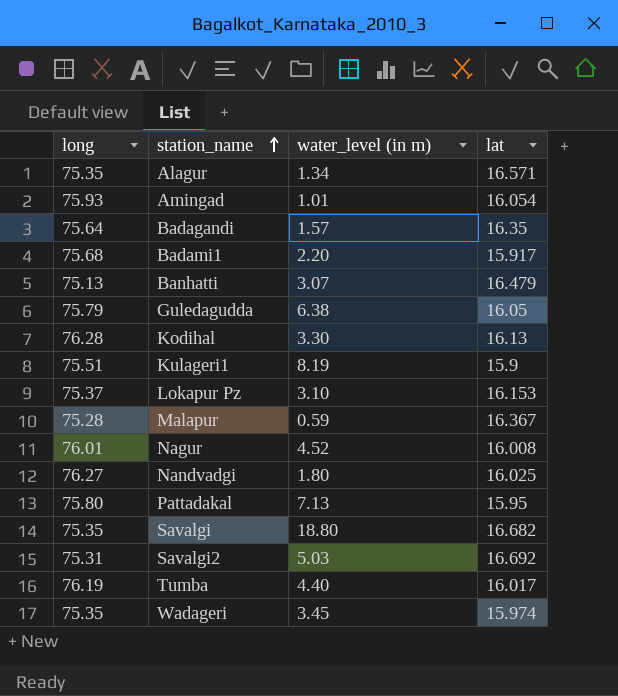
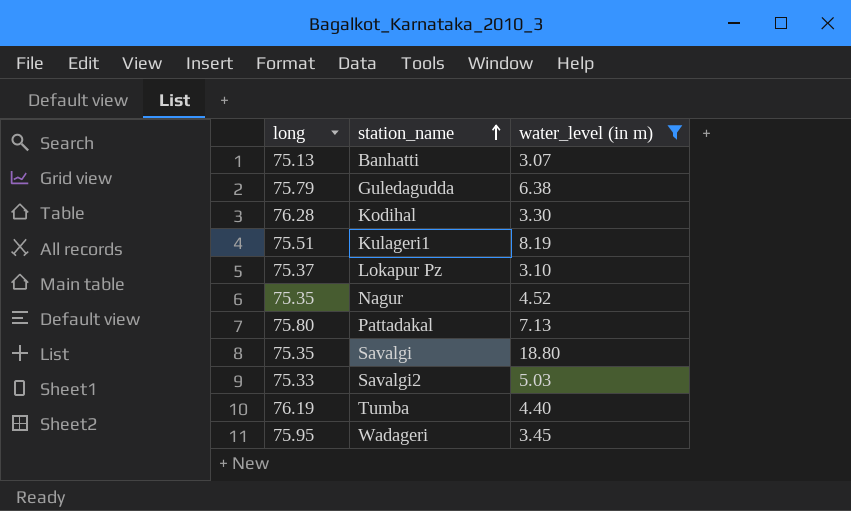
filter: none -> water_level (in m) >= 3.07
column lat | position: 4 -> none
Nagur | long: 76.01 -> 75.35
Savalgi2 | long: 75.31 -> 75.33
Wadageri | long: 75.35 -> 75.95

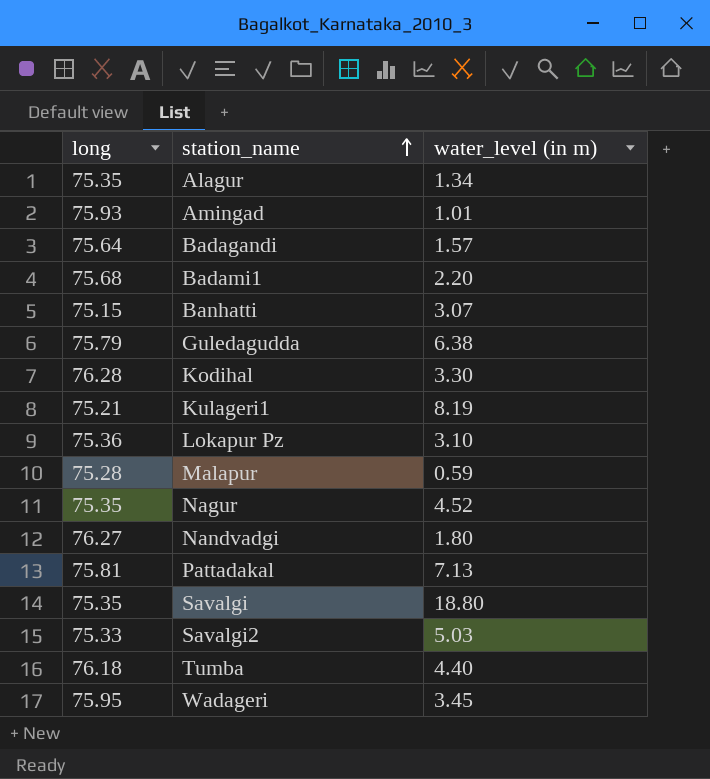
filter: water_level (in m) >= 3.07 -> none
Banhatti | long: 75.13 -> 75.15
Kulageri1 | long: 75.51 -> 75.21
Lokapur Pz | long: 75.37 -> 75.36
Pattadakal | long: 75.80 -> 75.81
Tumba | long: 76.19 -> 76.18

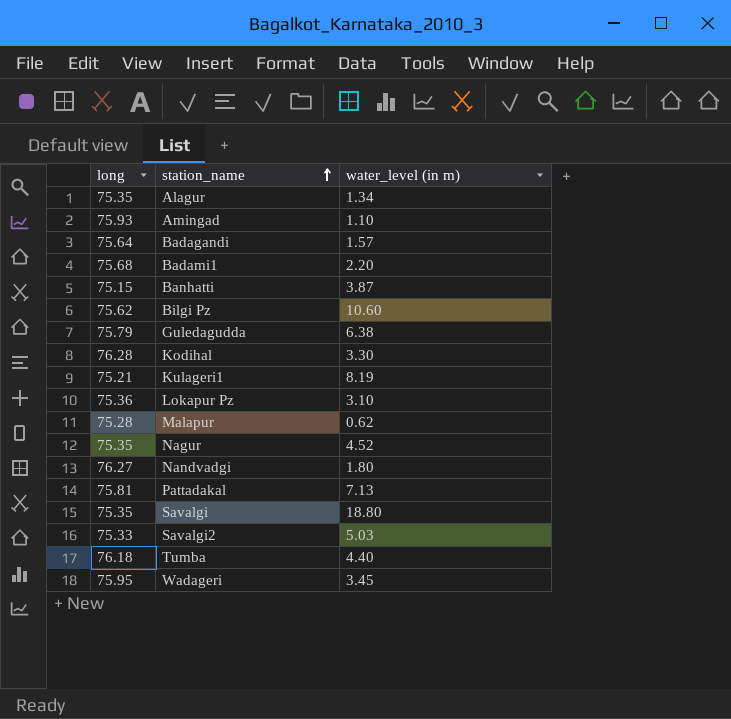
Amingad | water_level (in m): 1.01 -> 1.10
Banhatti | water_level (in m): 3.07 -> 3.87
row Bilgi Pz: none -> 75.62 | 10.60
Malapur | water_level (in m): 0.59 -> 0.62

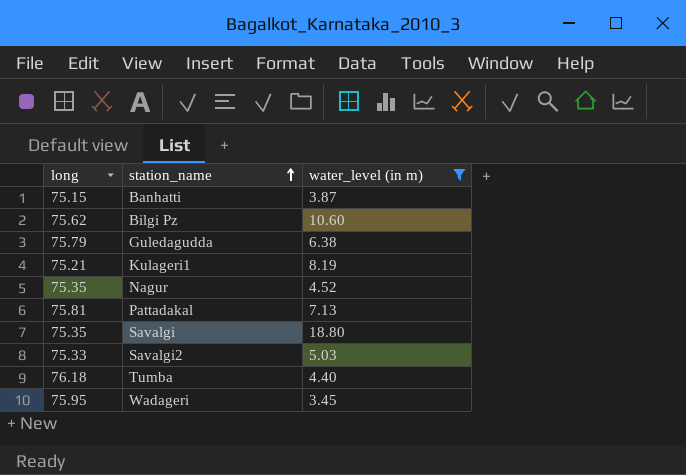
filter: none -> water_level (in m) >= 3.45

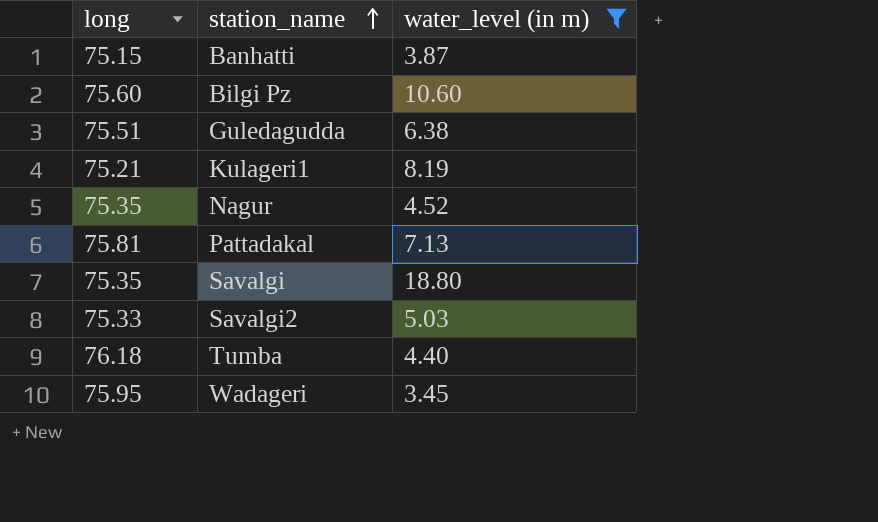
Bilgi Pz | long: 75.62 -> 75.60
Guledagudda | long: 75.79 -> 75.51

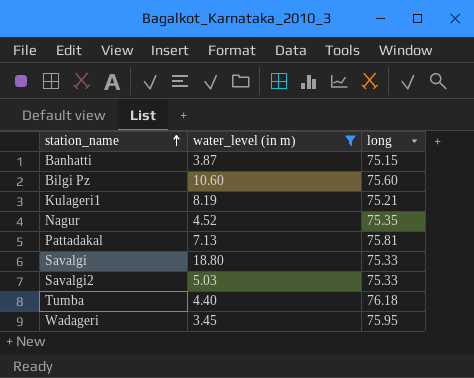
column long | position: 1 -> 3
row Guledagudda: 75.51 | 6.38 -> none
Savalgi | long: 75.35 -> 75.33

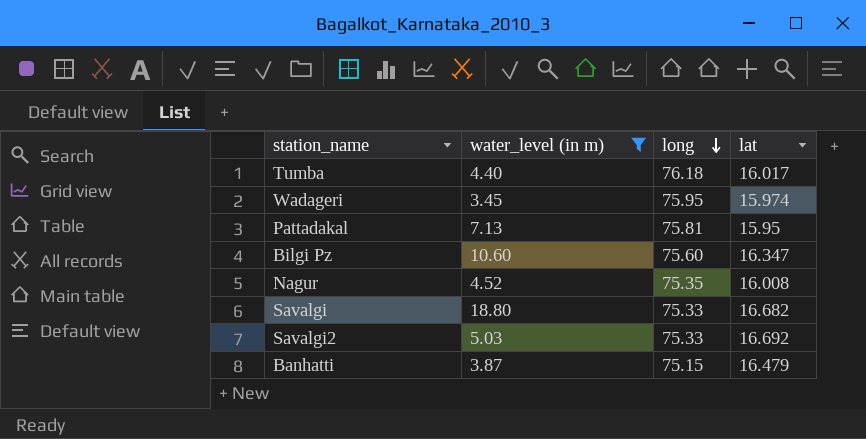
row order: station_name ascending -> long descending
column lat | position: none -> 4
row Kulageri1: 8.19 | 75.21 -> none

